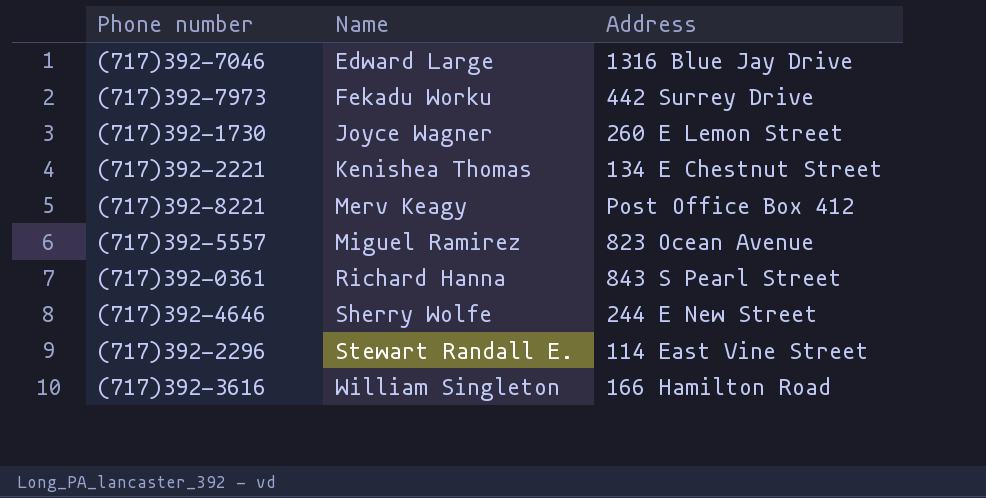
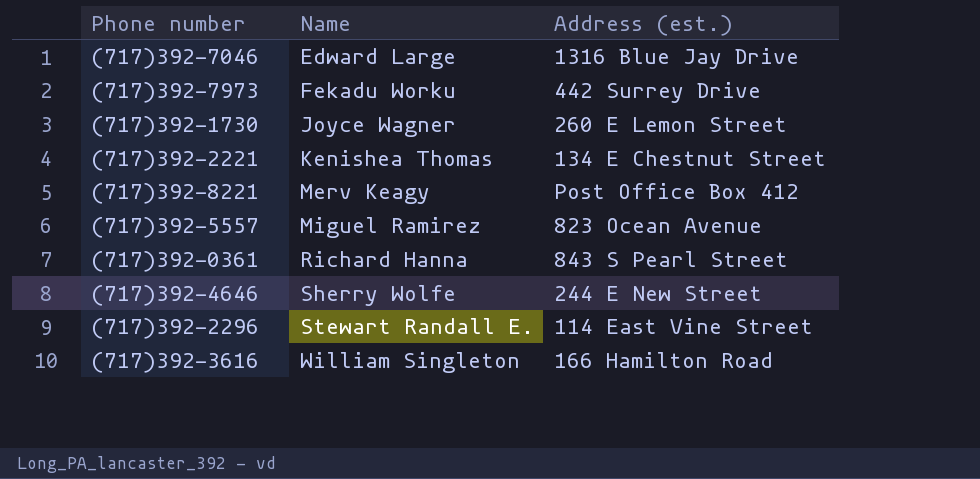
column name: Address -> Address (est.)

